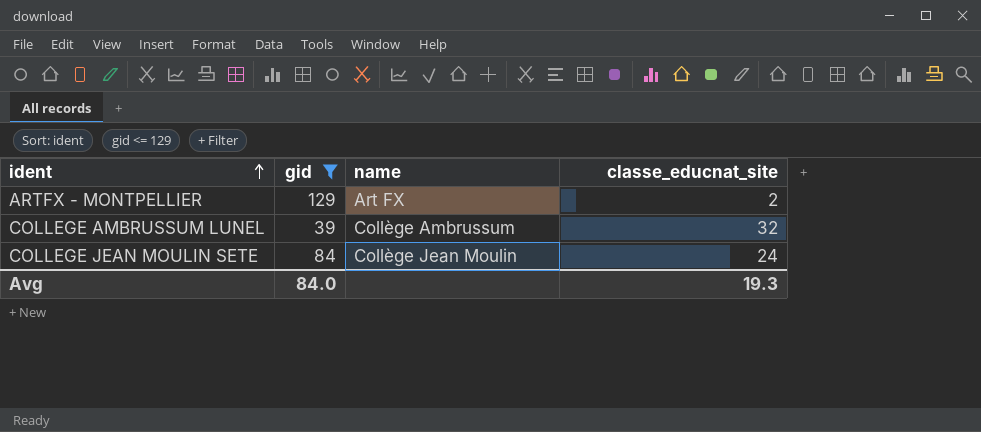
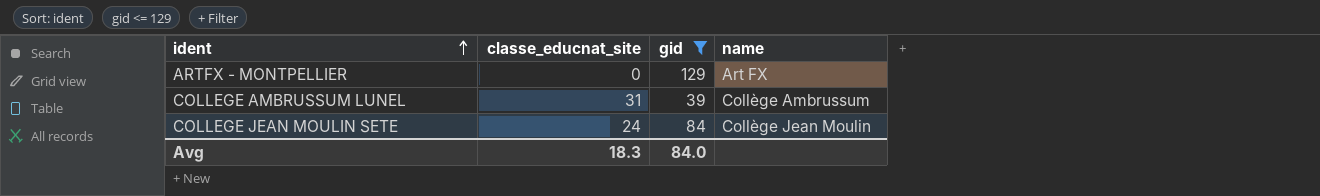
column classe_educnat_site | position: 4 -> 2
ARTFX - MONTPELLIER | classe_educnat_site: 2 -> 0
COLLEGE AMBRUSSUM LUNEL | classe_educnat_site: 32 -> 31
Avg | classe_educnat_site: 19.3 -> 18.3

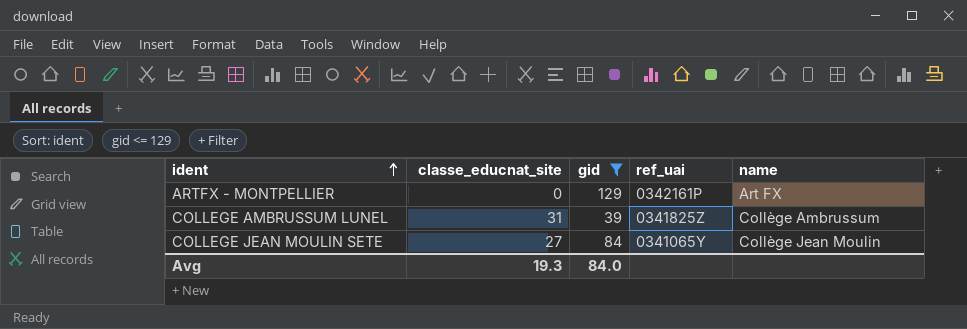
column ref_uai | position: none -> 4
COLLEGE JEAN MOULIN SETE | classe_educnat_site: 24 -> 27
Avg | classe_educnat_site: 18.3 -> 19.3

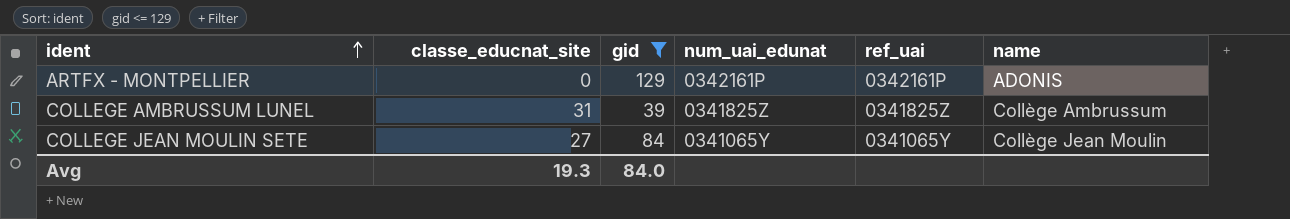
column num_uai_edunat | position: none -> 4
ARTFX - MONTPELLIER | name: Art FX -> ADONIS

